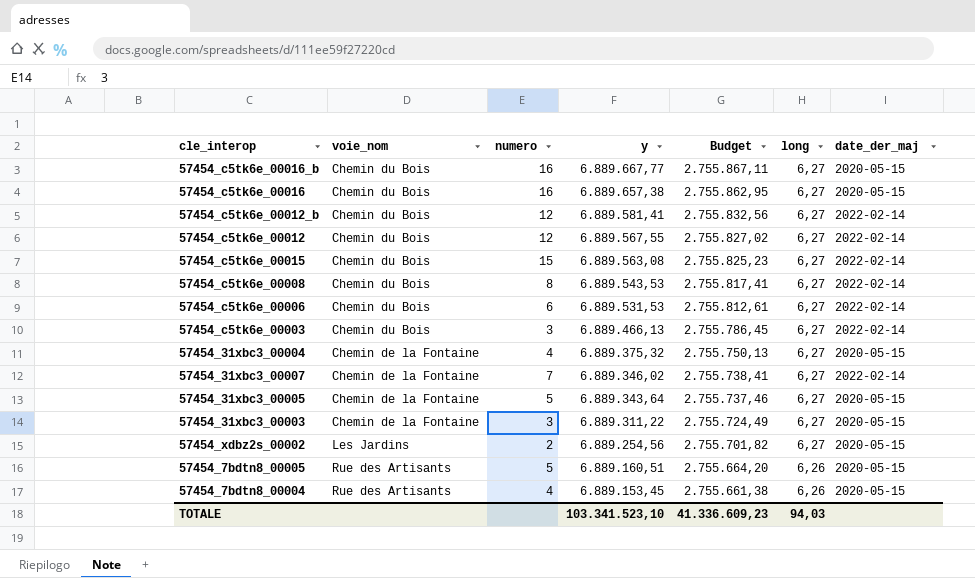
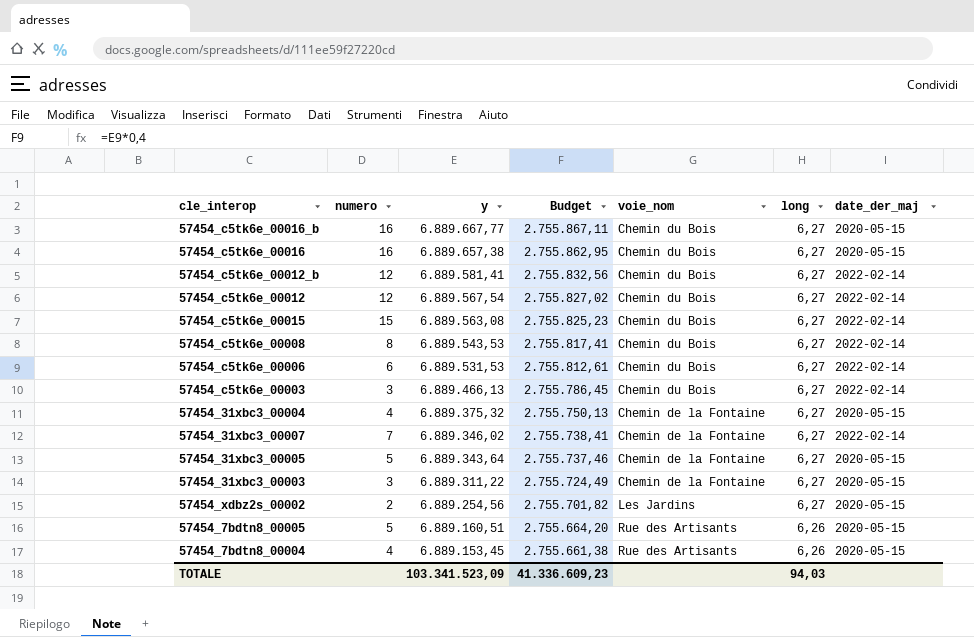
column voie_nom | position: 2 -> 5
57454_c5tk6e_00012 | y: 6.889.567,55 -> 6.889.567,54
TOTALE | y: 103.341.523,10 -> 103.341.523,09

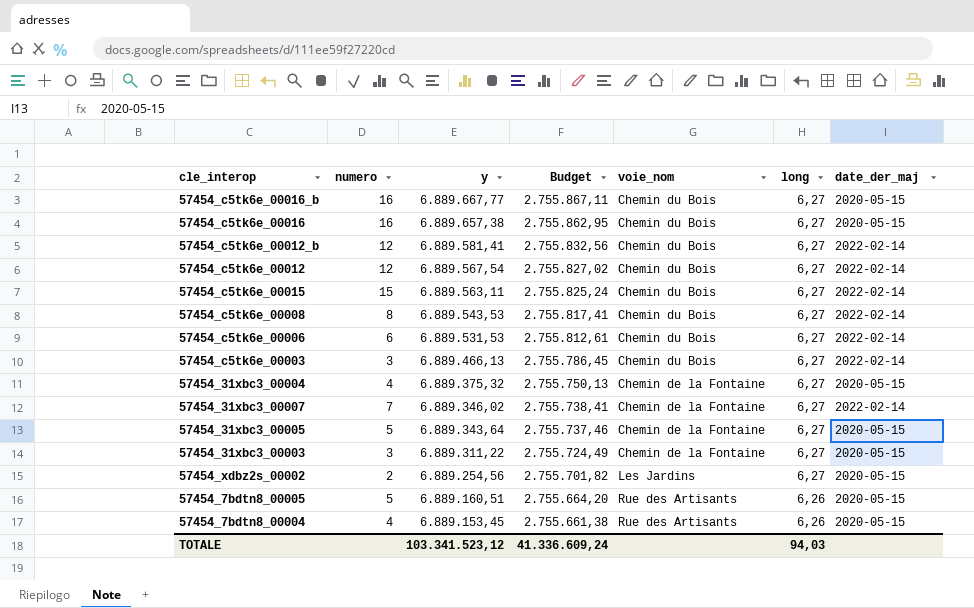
57454_c5tk6e_00015 | y: 6.889.563,08 -> 6.889.563,11
57454_c5tk6e_00015 | Budget: 2.755.825,23 -> 2.755.825,24
TOTALE | y: 103.341.523,09 -> 103.341.523,12
TOTALE | Budget: 41.336.609,23 -> 41.336.609,24

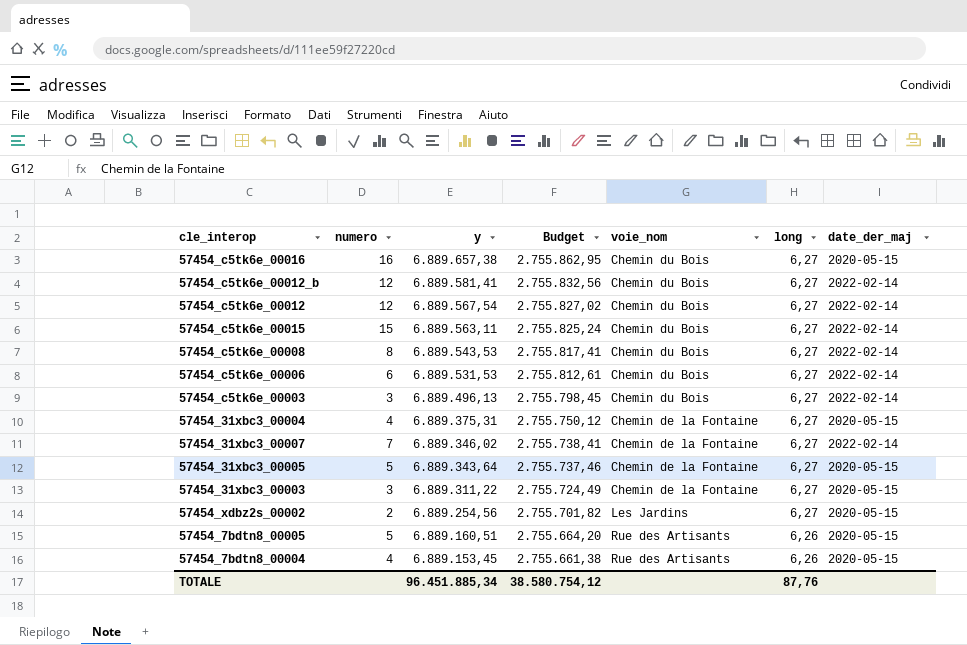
row 57454_c5tk6e_00016_b: 16 | 6.889.667,77 | 2.755.867,11 | Chemin du Bois | 6,27 | 2020-05-15 -> none
57454_c5tk6e_00003 | y: 6.889.466,13 -> 6.889.496,13
57454_c5tk6e_00003 | Budget: 2.755.786,45 -> 2.755.798,45
57454_31xbc3_00004 | y: 6.889.375,32 -> 6.889.375,31
57454_31xbc3_00004 | Budget: 2.755.750,13 -> 2.755.750,12
TOTALE | y: 103.341.523,12 -> 96.451.885,34
TOTALE | Budget: 41.336.609,24 -> 38.580.754,12
TOTALE | long: 94,03 -> 87,76

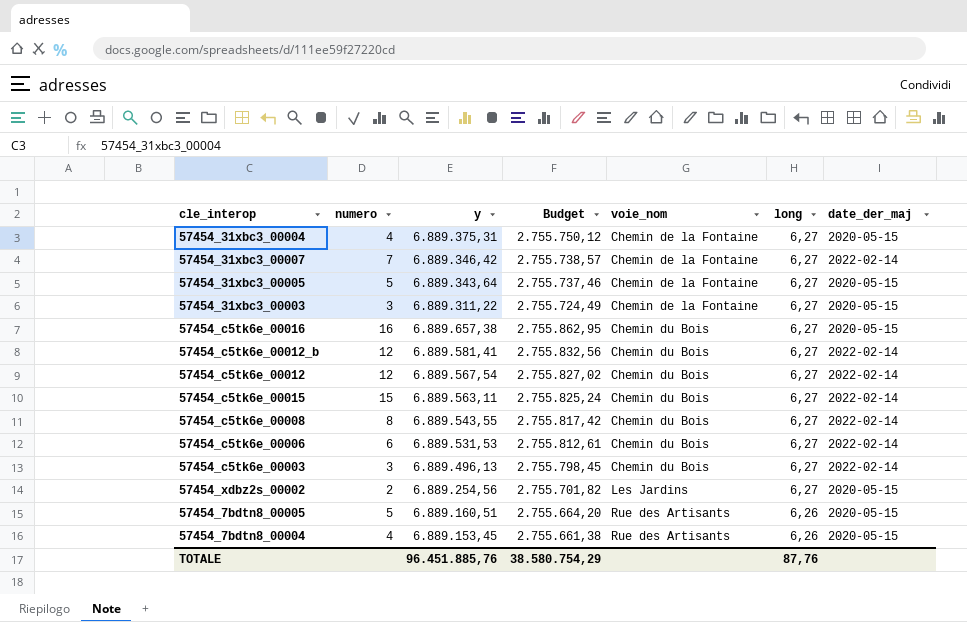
row order: y descending -> voie_nom ascending
57454_31xbc3_00007 | y: 6.889.346,02 -> 6.889.346,42
57454_31xbc3_00007 | Budget: 2.755.738,41 -> 2.755.738,57
57454_c5tk6e_00008 | y: 6.889.543,53 -> 6.889.543,55
57454_c5tk6e_00008 | Budget: 2.755.817,41 -> 2.755.817,42
TOTALE | y: 96.451.885,34 -> 96.451.885,76
TOTALE | Budget: 38.580.754,12 -> 38.580.754,29

